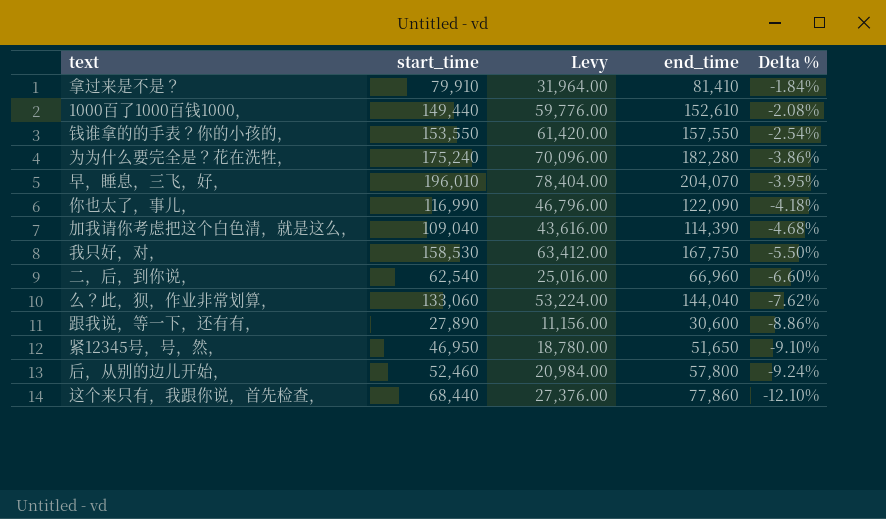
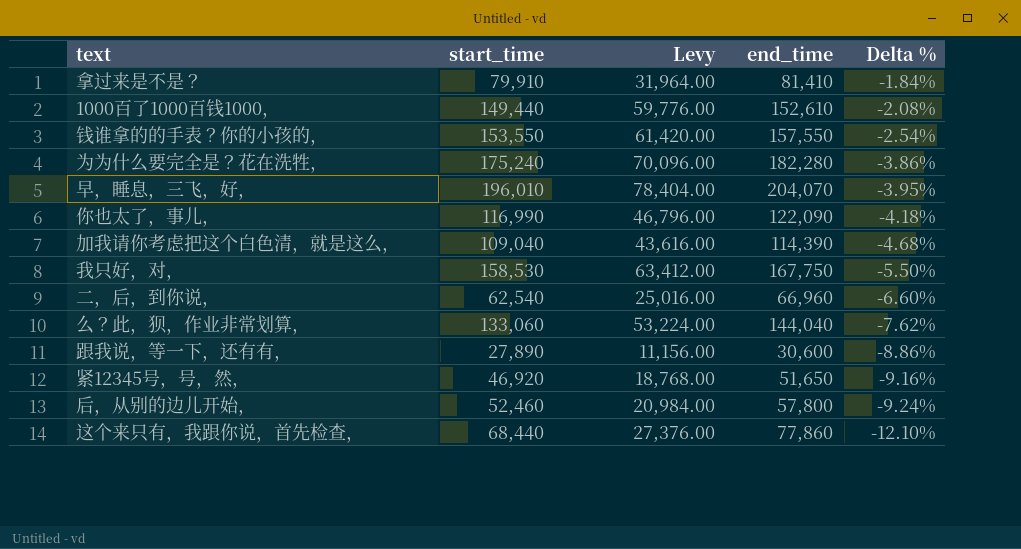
紧12345号，号，然， | start_time: 46,950 -> 46,920
紧12345号，号，然， | Levy: 18,780.00 -> 18,768.00
紧12345号，号，然， | Delta %: -9.10% -> -9.16%

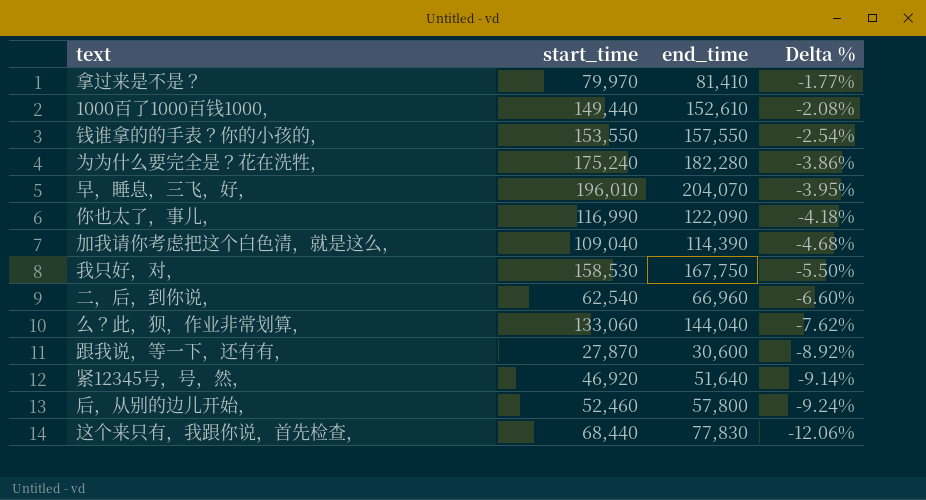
column Levy | formula: [start_time] * 0.4 -> none
拿过来是不是？ | start_time: 79,910 -> 79,970
拿过来是不是？ | Delta %: -1.84% -> -1.77%
跟我说，等一下，还有有， | start_time: 27,890 -> 27,870
跟我说，等一下，还有有， | Delta %: -8.86% -> -8.92%
紧12345号，号，然， | end_time: 51,650 -> 51,640
紧12345号，号，然， | Delta %: -9.16% -> -9.14%
这个来只有，我跟你说，首先检查， | end_time: 77,860 -> 77,830
这个来只有，我跟你说，首先检查， | Delta %: -12.10% -> -12.06%

